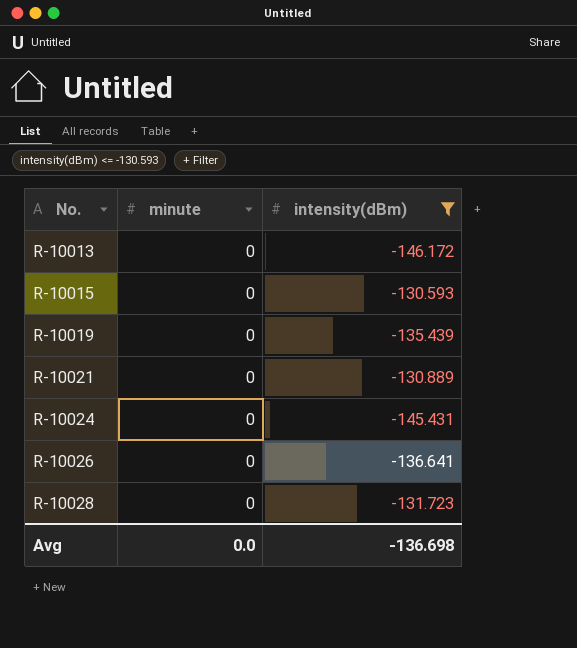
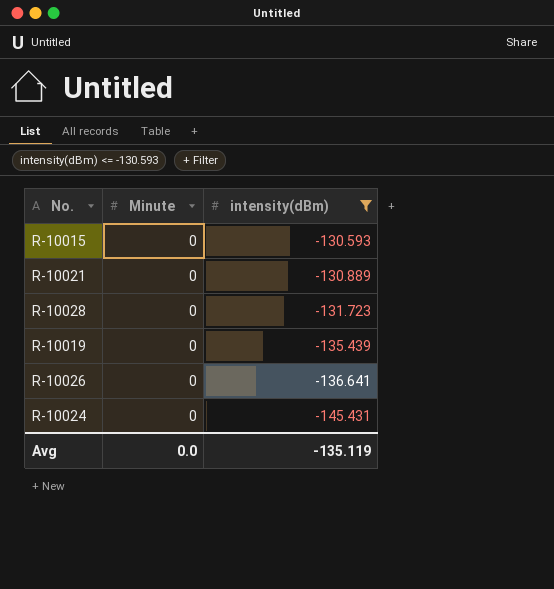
row order: No. ascending -> intensity(dBm) descending
column name: minute -> Minute
row R-10013: 0 | -146.172 -> none
Avg | intensity(dBm): -136.698 -> -135.119

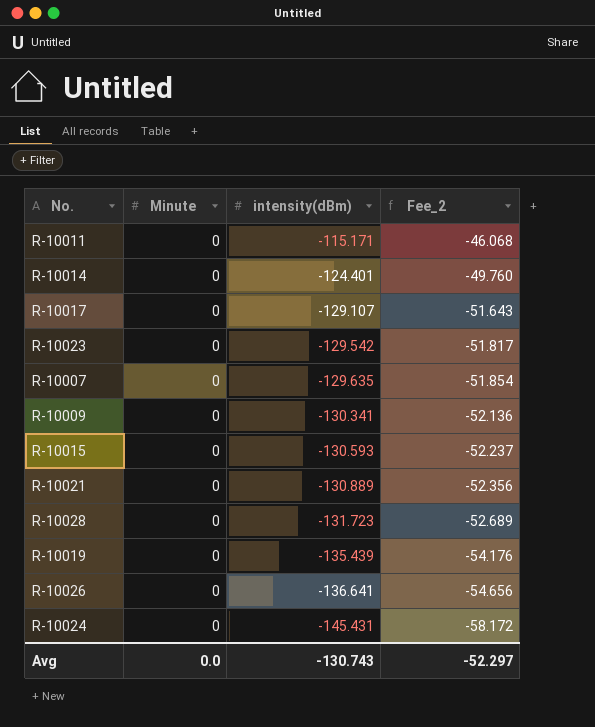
filter: intensity(dBm) <= -130.593 -> none
column Fee_2 | formula: none -> [intensity(dBm)] * 0.4
Avg | intensity(dBm): -135.119 -> -130.743

